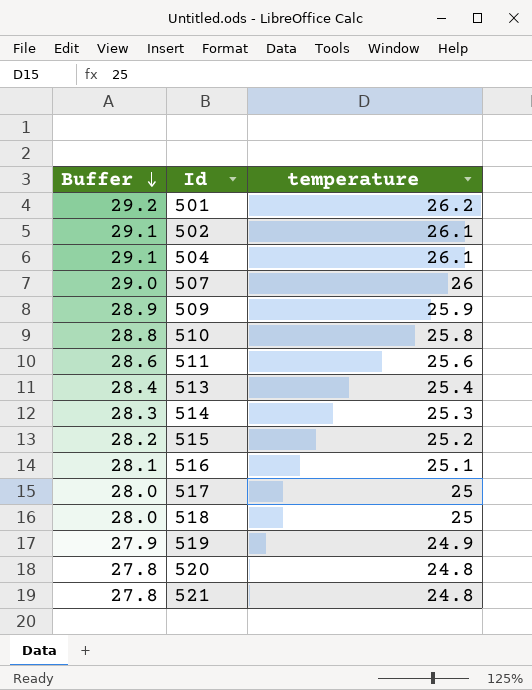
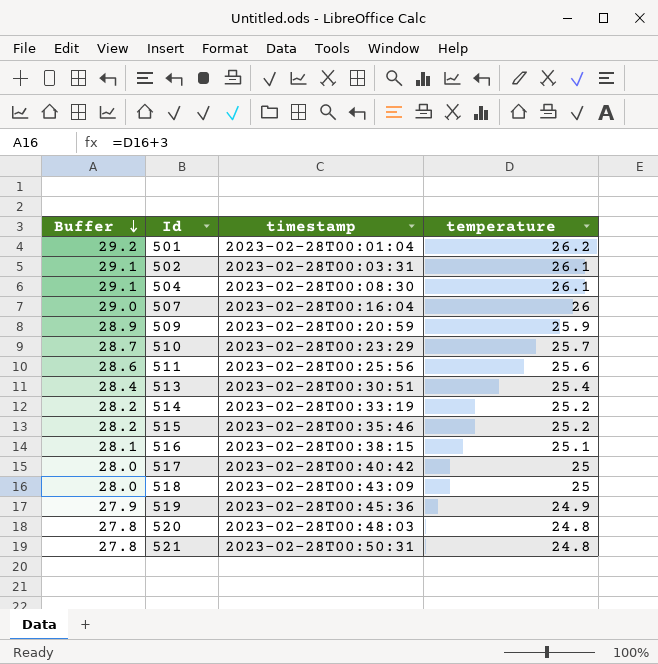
column timestamp | position: none -> 3
510 | Buffer: 28.8 -> 28.7
510 | temperature: 25.8 -> 25.7
514 | Buffer: 28.3 -> 28.2
514 | temperature: 25.3 -> 25.2

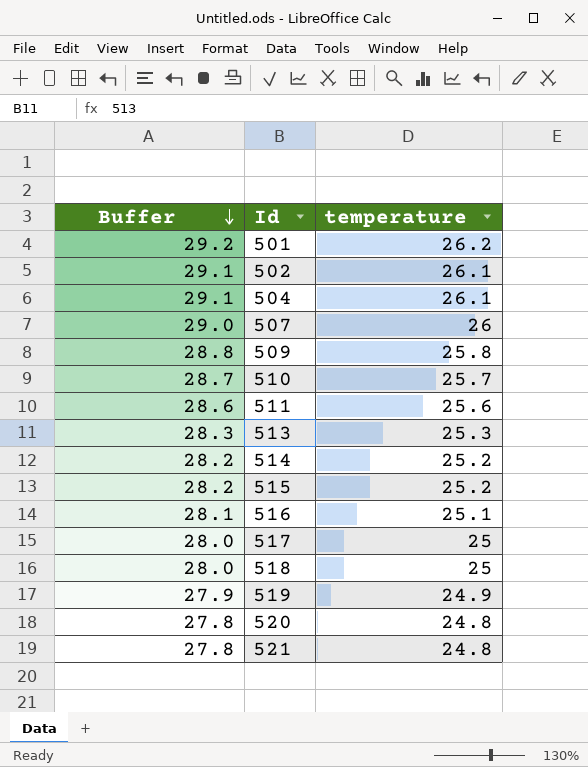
column timestamp | position: 3 -> none
509 | Buffer: 28.9 -> 28.8
509 | temperature: 25.9 -> 25.8
513 | Buffer: 28.4 -> 28.3
513 | temperature: 25.4 -> 25.3

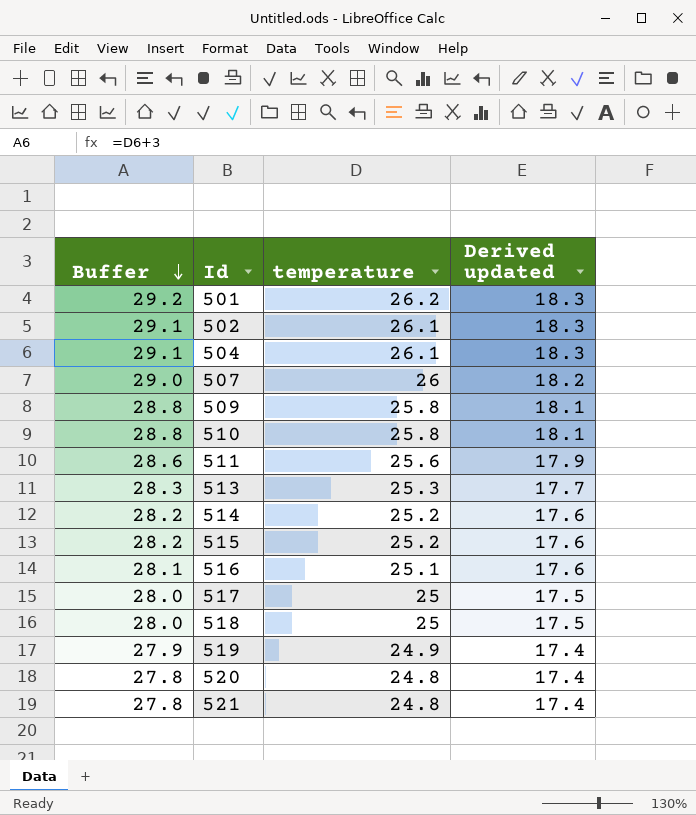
column Derived updated | formula: none -> [temperature] * 0.7
510 | Buffer: 28.7 -> 28.8
510 | temperature: 25.7 -> 25.8

